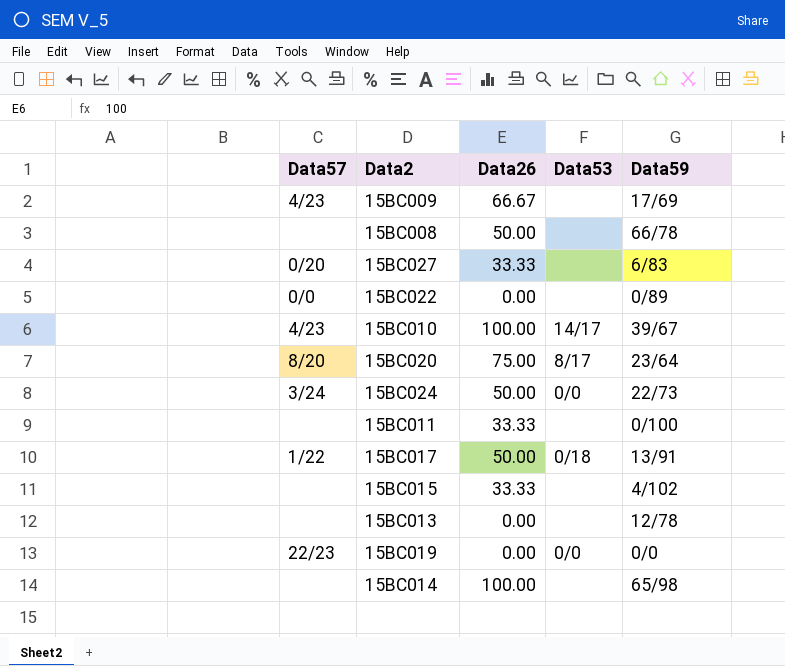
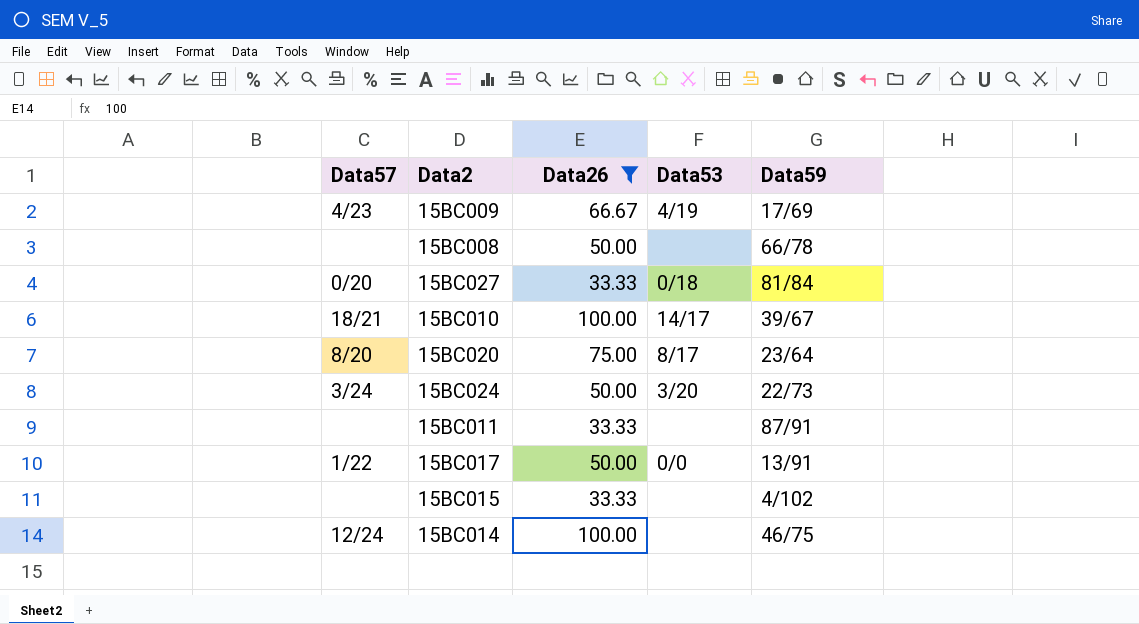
filter: none -> Data26 != 0.00
15BC009 | Data53: none -> 4/19
15BC027 | Data53: none -> 0/18
15BC027 | Data59: 6/83 -> 81/84
15BC010 | Data57: 4/23 -> 18/21
15BC024 | Data53: 0/0 -> 3/20
15BC011 | Data59: 0/100 -> 87/91
15BC017 | Data53: 0/18 -> 0/0
15BC014 | Data57: none -> 12/24
15BC014 | Data59: 65/98 -> 46/75

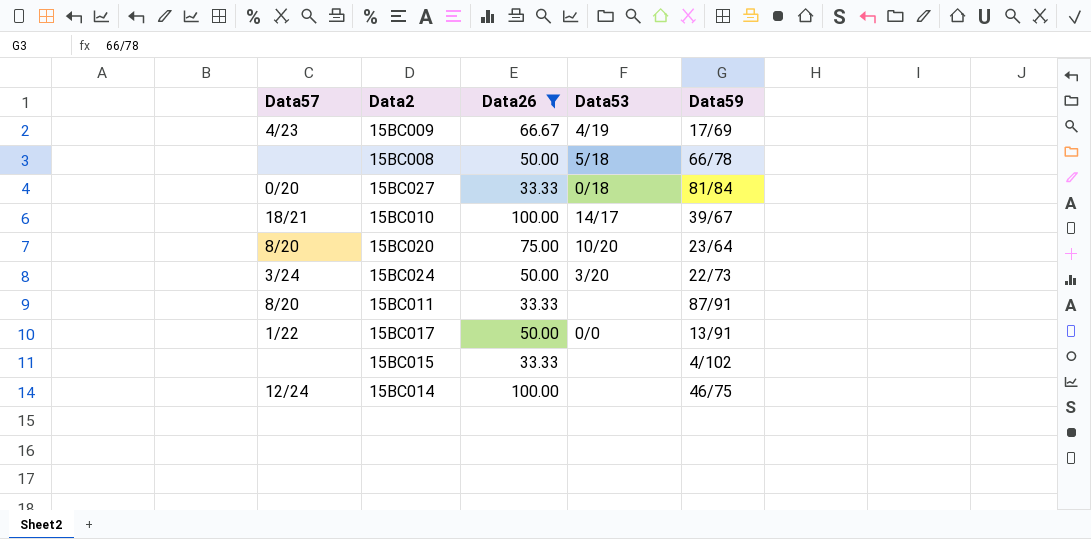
15BC008 | Data53: none -> 5/18
15BC020 | Data53: 8/17 -> 10/20
15BC011 | Data57: none -> 8/20

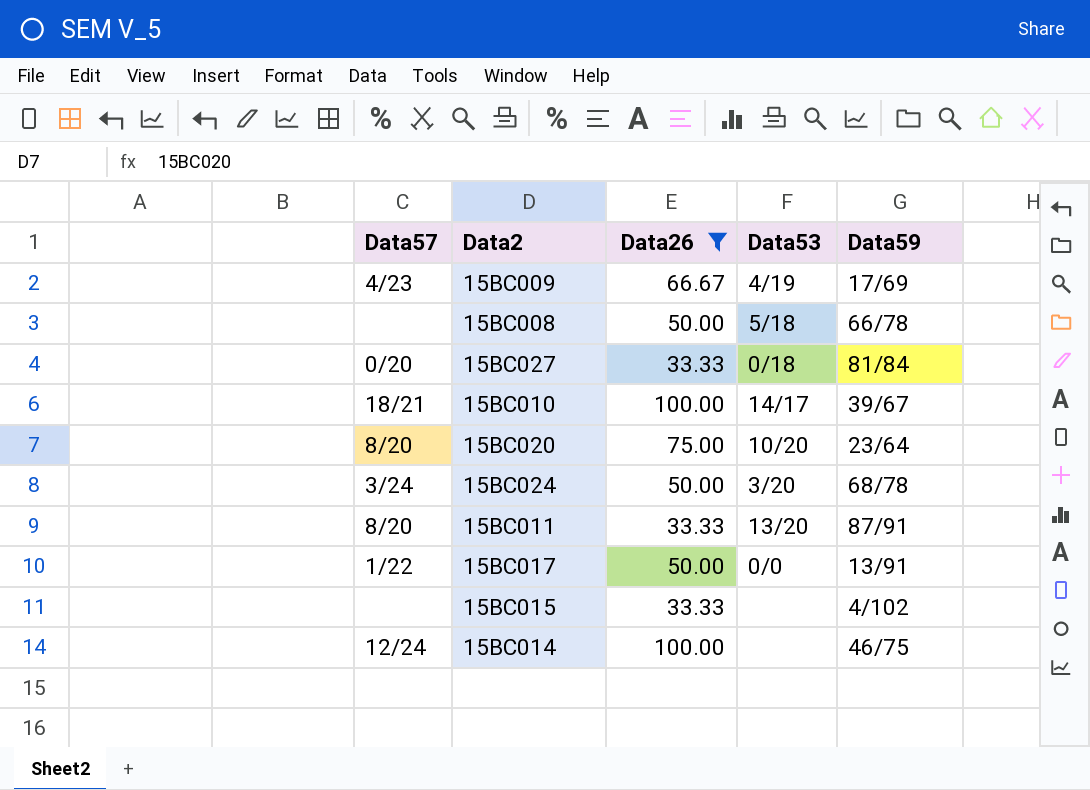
15BC024 | Data59: 22/73 -> 68/78
15BC011 | Data53: none -> 13/20

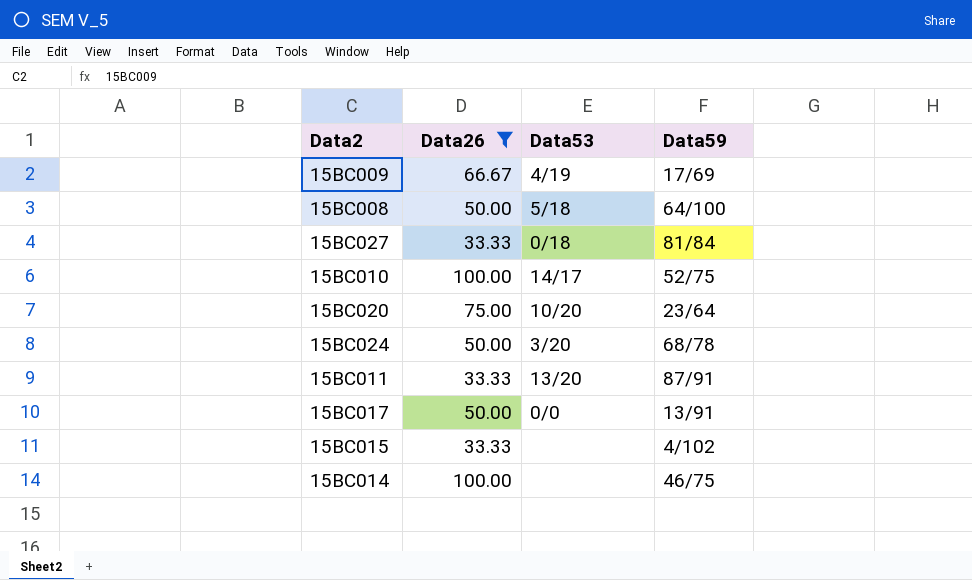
column Data57 | position: 1 -> none
15BC008 | Data59: 66/78 -> 64/100
15BC010 | Data59: 39/67 -> 52/75

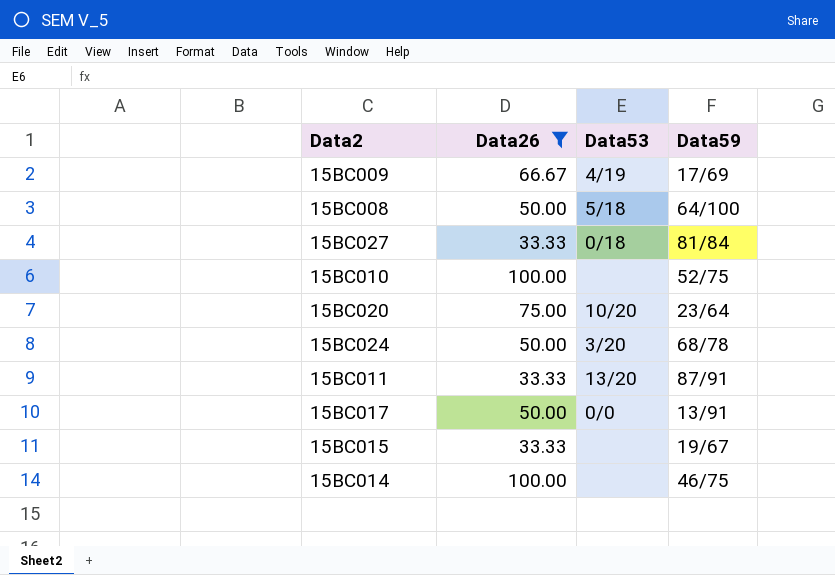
15BC010 | Data53: 14/17 -> none
15BC015 | Data59: 4/102 -> 19/67

